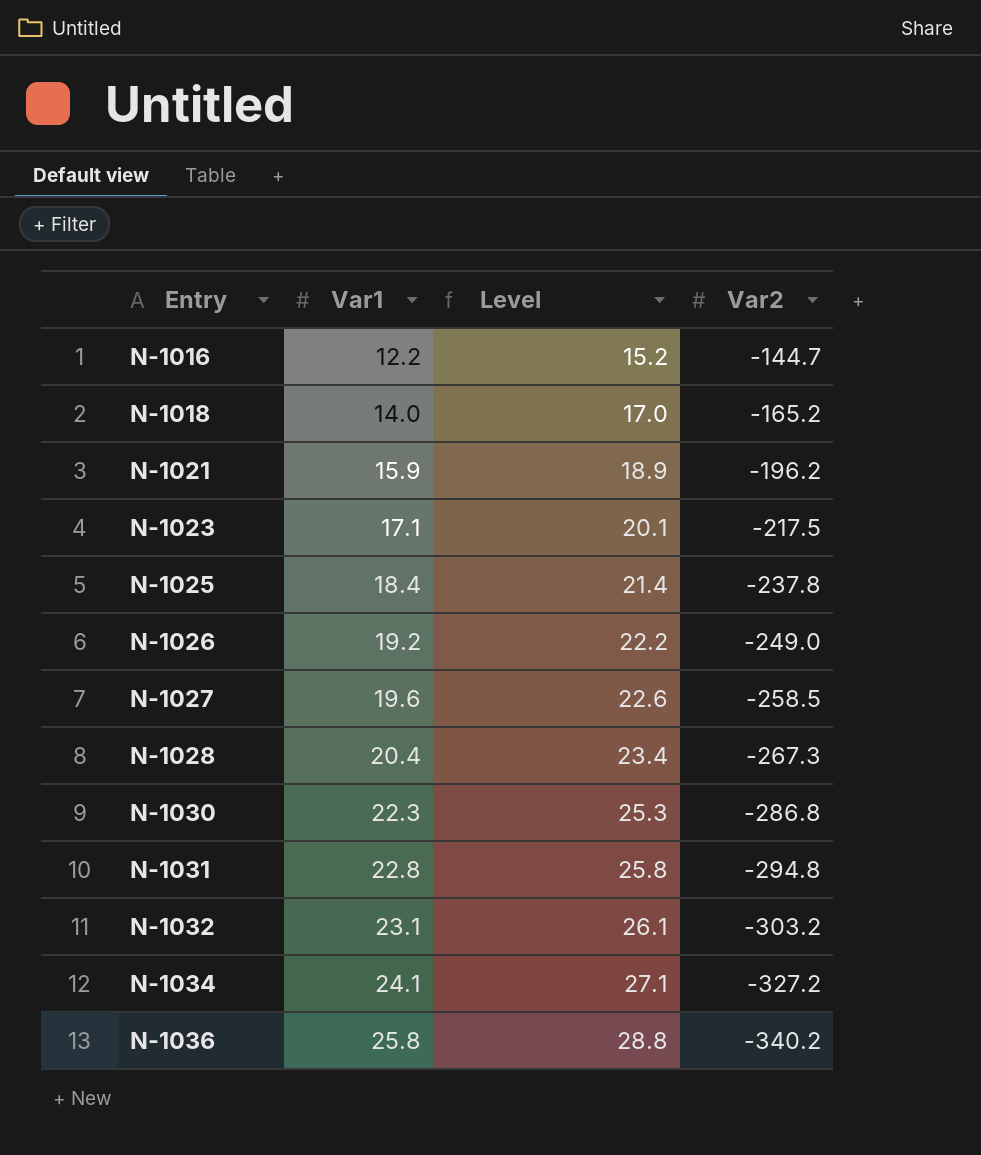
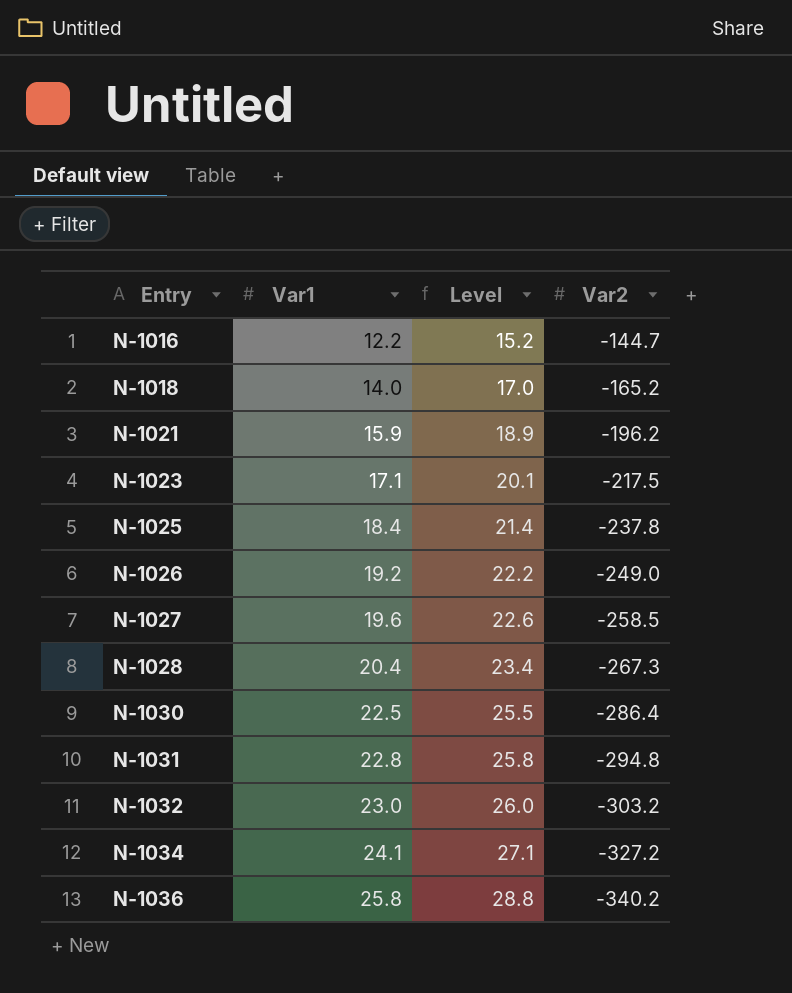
N-1030 | Var1: 22.3 -> 22.5
N-1030 | Level: 25.3 -> 25.5
N-1030 | Var2: -286.8 -> -286.4
N-1032 | Var1: 23.1 -> 23.0
N-1032 | Level: 26.1 -> 26.0

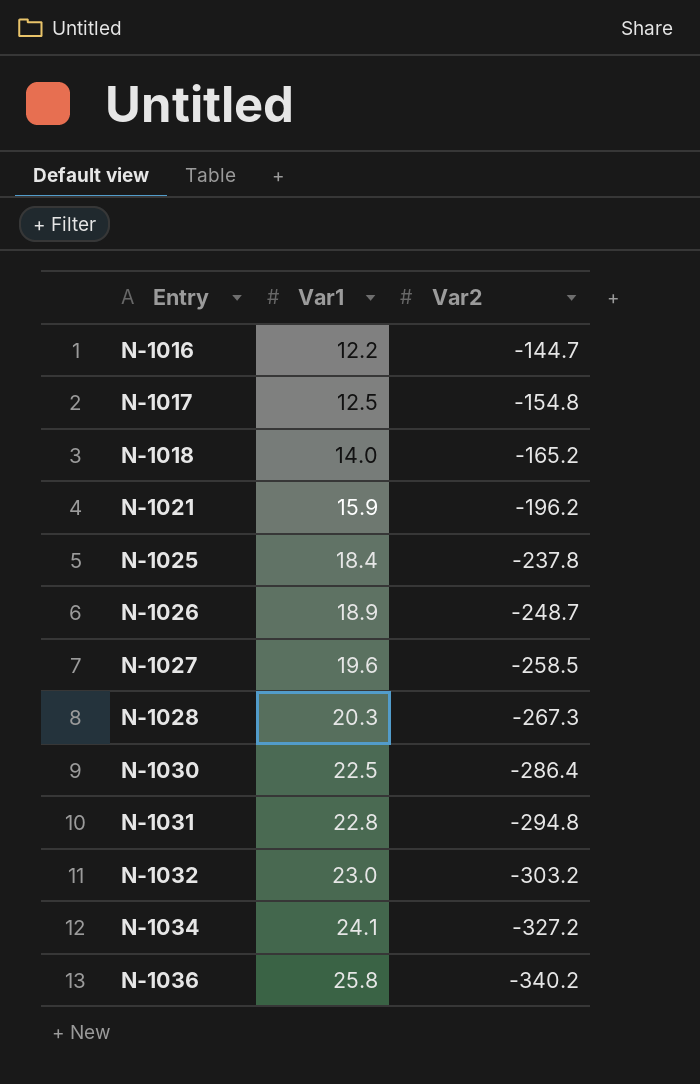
column Level | formula: [Var1] + 3 -> none
row N-1023: 17.1 | 20.1 | -217.5 -> none
row N-1017: none -> 12.5 | -154.8
N-1026 | Var1: 19.2 -> 18.9
N-1026 | Var2: -249.0 -> -248.7
N-1028 | Var1: 20.4 -> 20.3

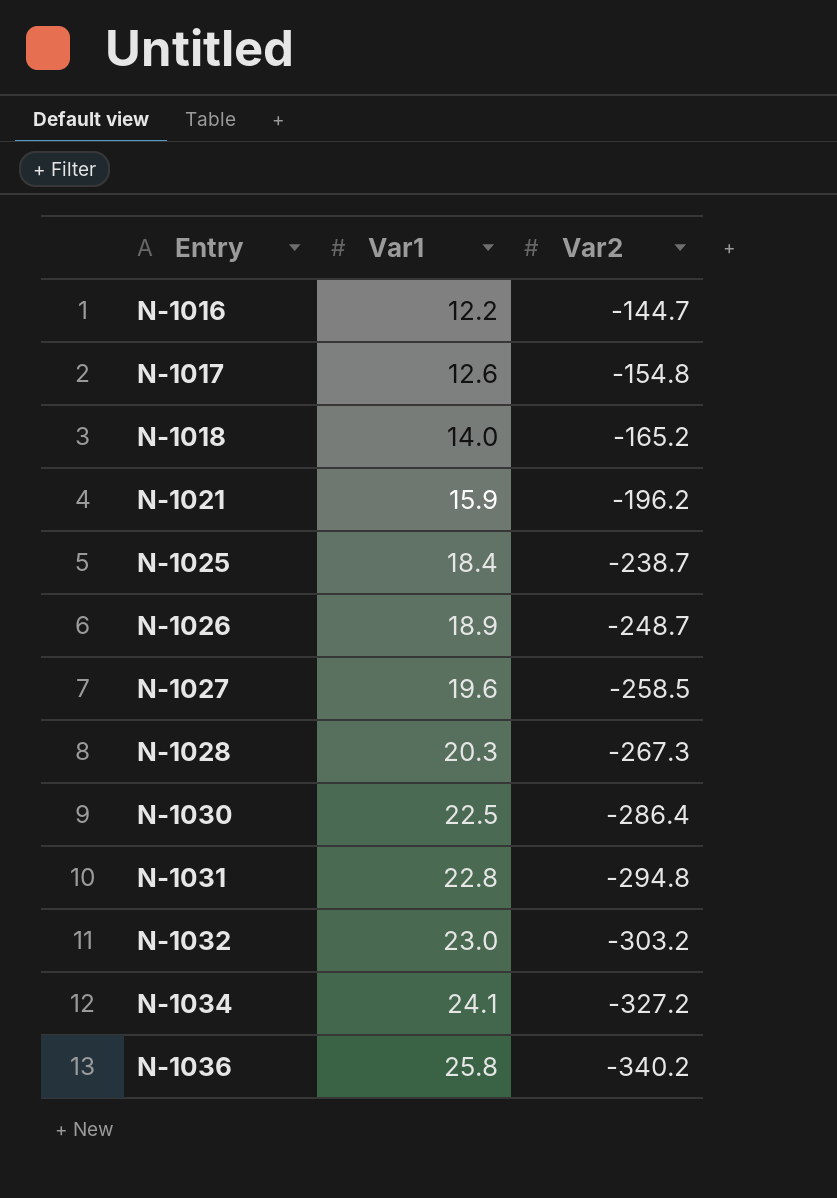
N-1017 | Var1: 12.5 -> 12.6
N-1025 | Var2: -237.8 -> -238.7

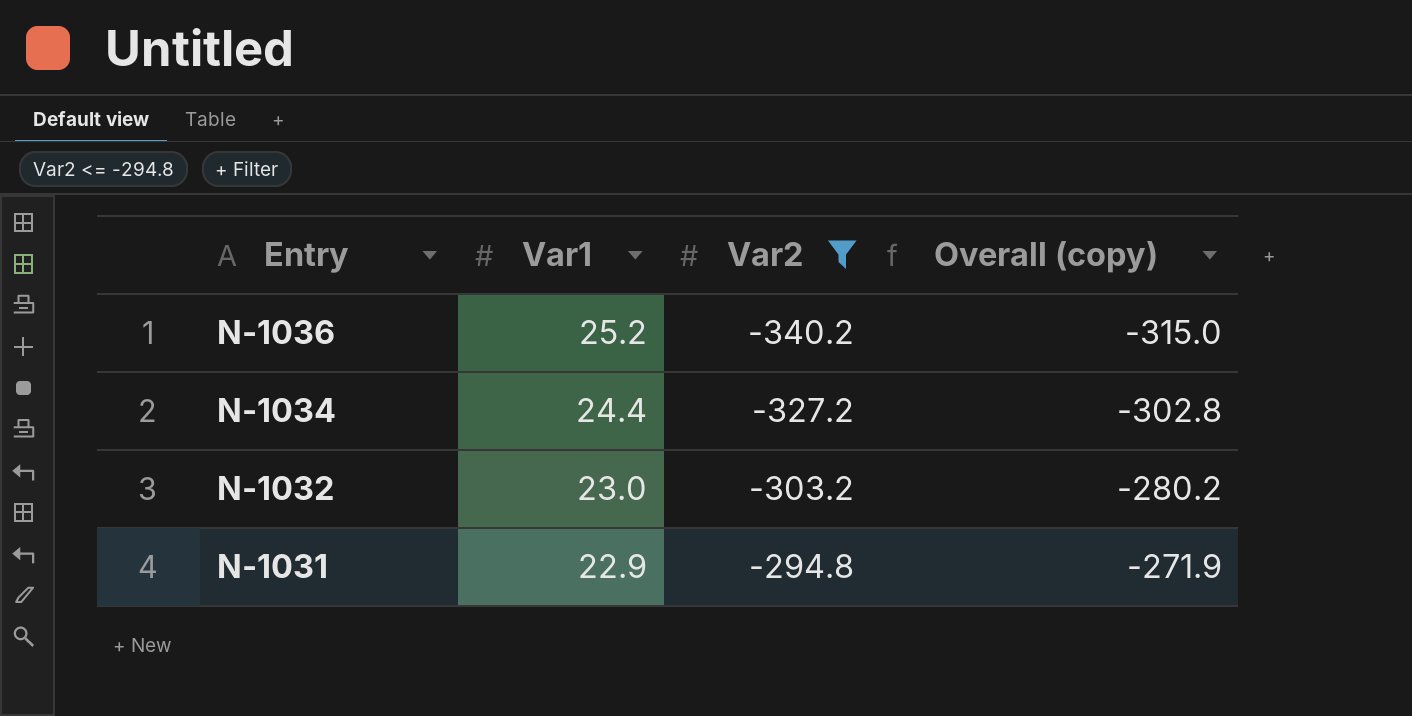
filter: none -> Var2 <= -294.8
row order: Entry ascending -> Entry descending
column Overall (copy) | formula: none -> [Var1] + [Var2]
N-1036 | Var1: 25.8 -> 25.2
N-1034 | Var1: 24.1 -> 24.4
N-1031 | Var1: 22.8 -> 22.9

